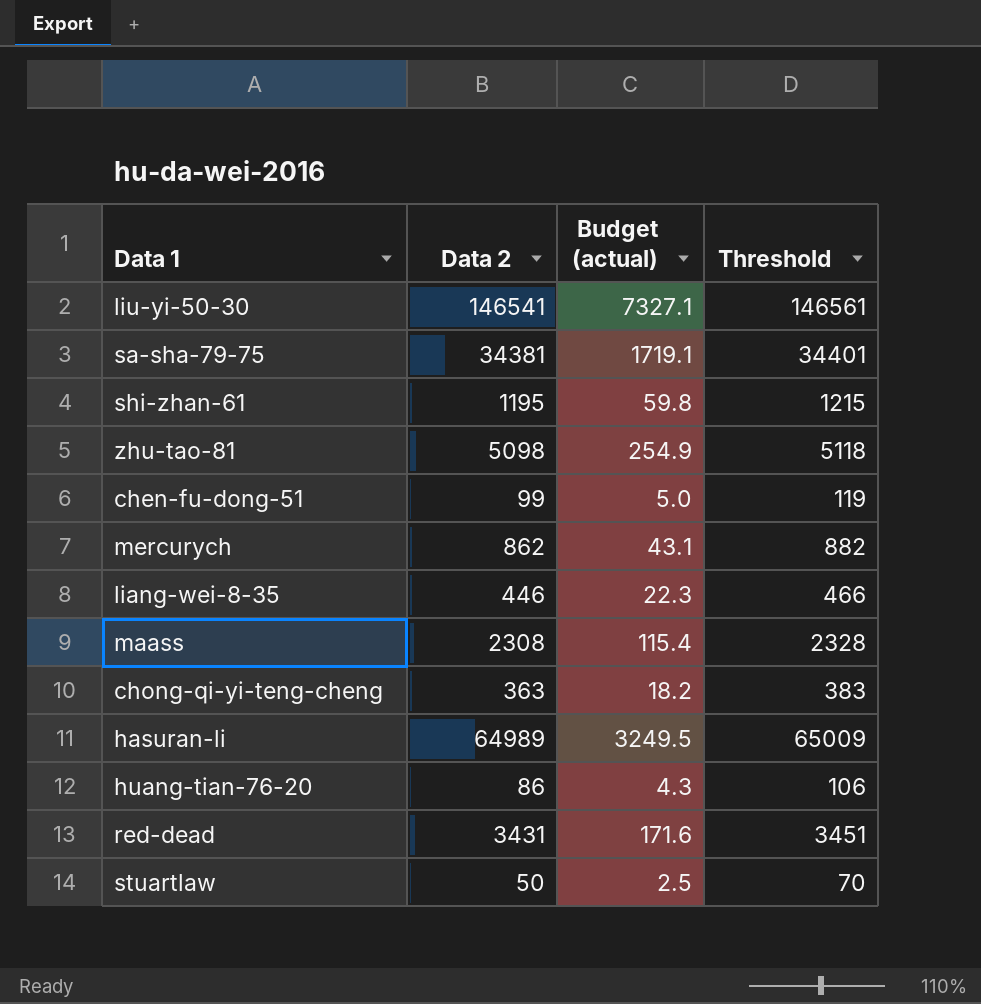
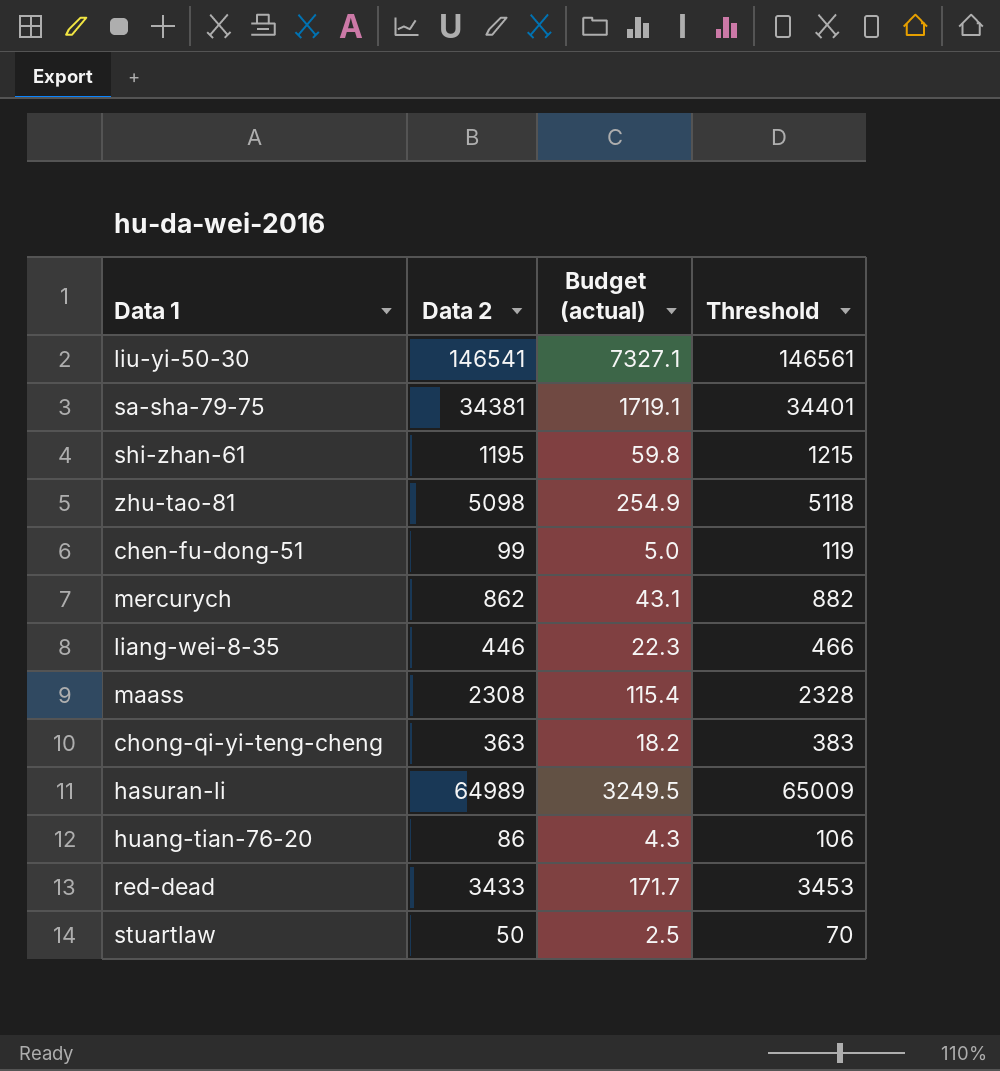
red-dead | Data 2: 3431 -> 3433
red-dead | Budget (actual): 171.6 -> 171.7
red-dead | Threshold: 3451 -> 3453

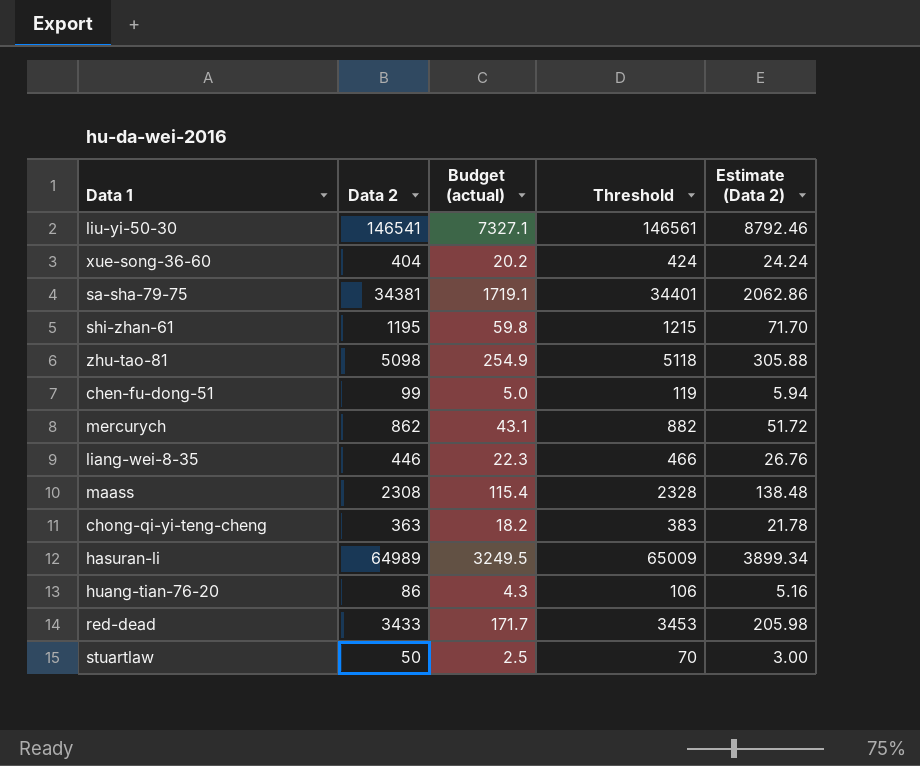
column Estimate (Data 2) | formula: none -> [Data 2] * 0.06
row xue-song-36-60: none -> 404 | 20.2 | 424 | 24.24

